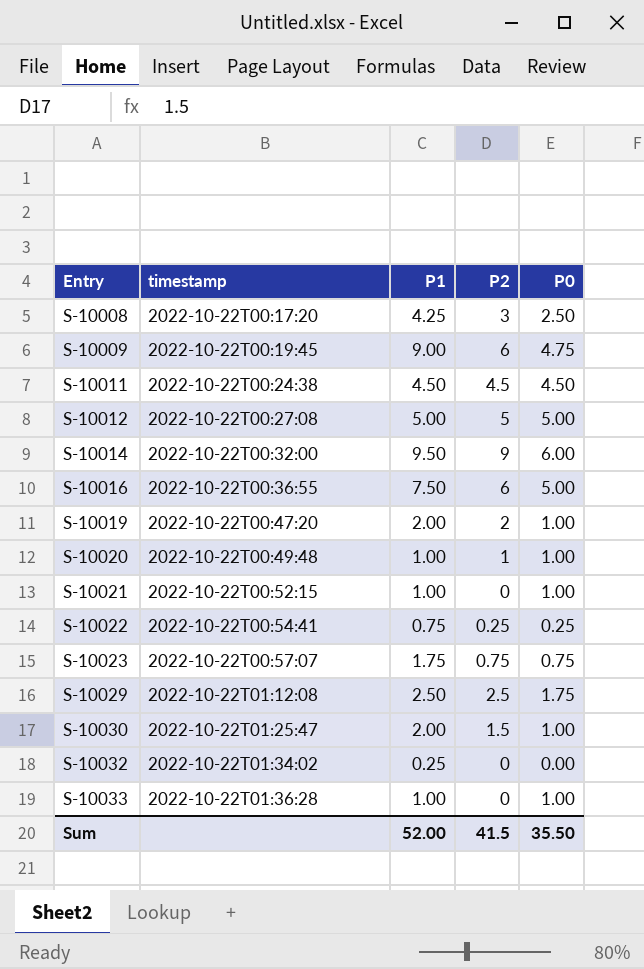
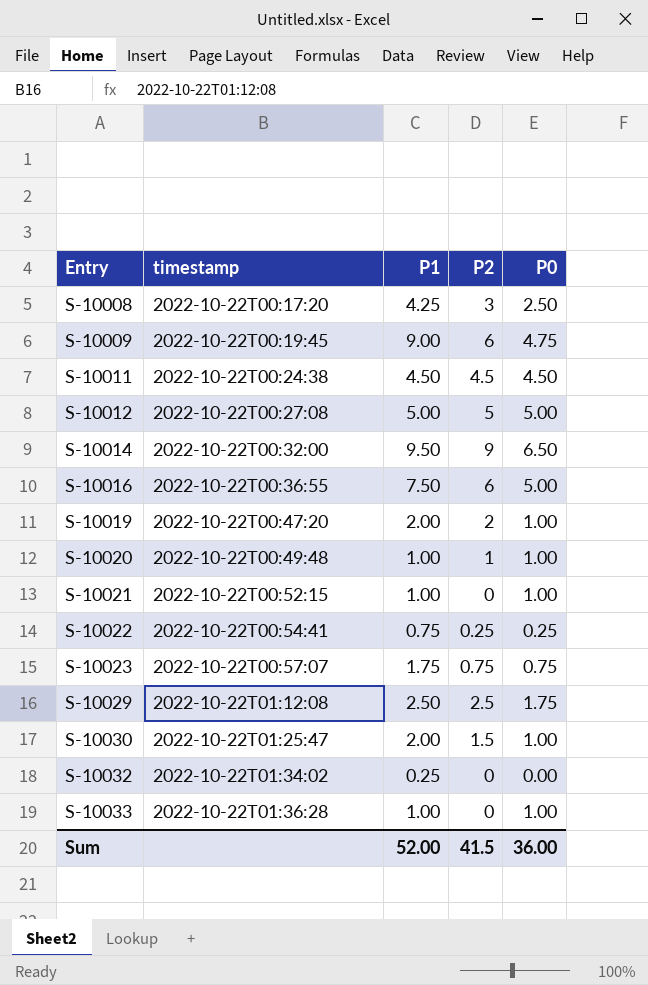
S-10014 | P0: 6.00 -> 6.50
Sum | P0: 35.50 -> 36.00

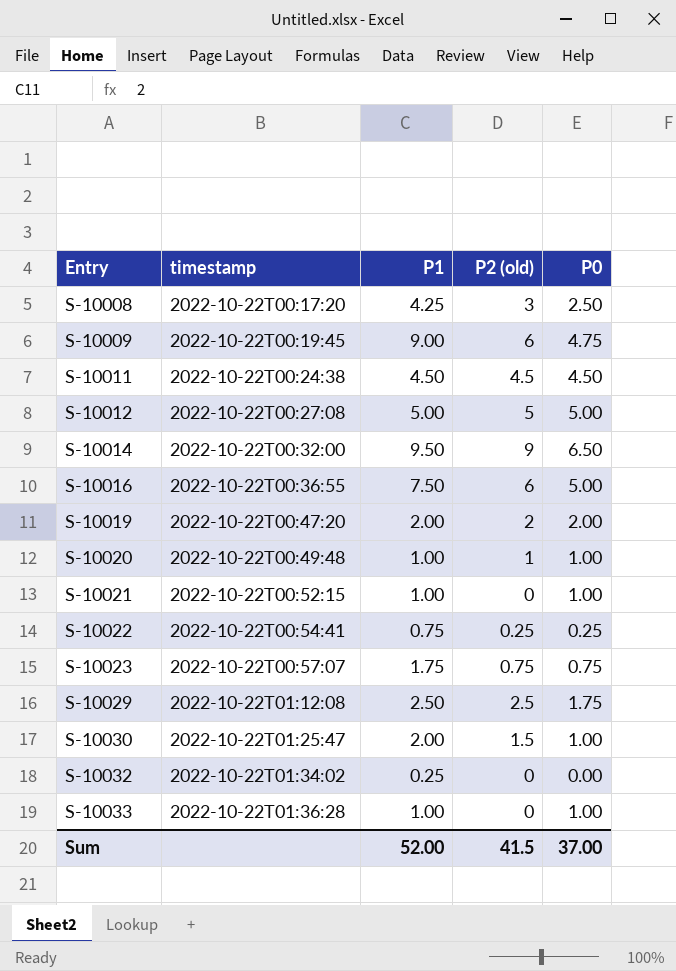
column name: P2 -> P2 (old)
S-10019 | P0: 1.00 -> 2.00
Sum | P0: 36.00 -> 37.00

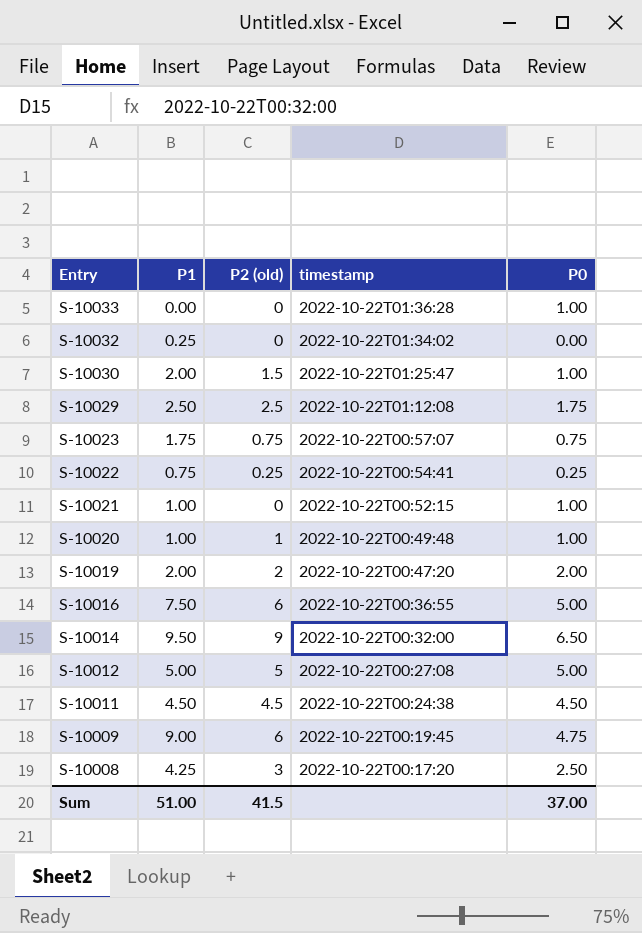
row order: Entry ascending -> Entry descending
column timestamp | position: 2 -> 4
S-10033 | P1: 1.00 -> 0.00
Sum | P1: 52.00 -> 51.00

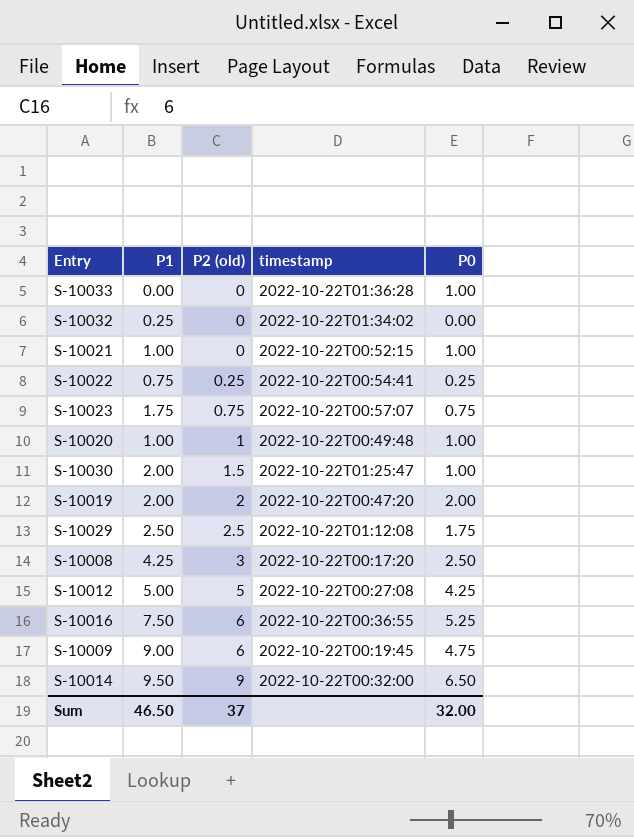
row order: Entry descending -> P2 (old) ascending
row S-10011: 4.50 | 4.5 | 2022-10-22T00:24:38 | 4.50 -> none
S-10012 | P0: 5.00 -> 4.25
S-10016 | P0: 5.00 -> 5.25
Sum | P1: 51.00 -> 46.50
Sum | P2 (old): 41.5 -> 37
Sum | P0: 37.00 -> 32.00

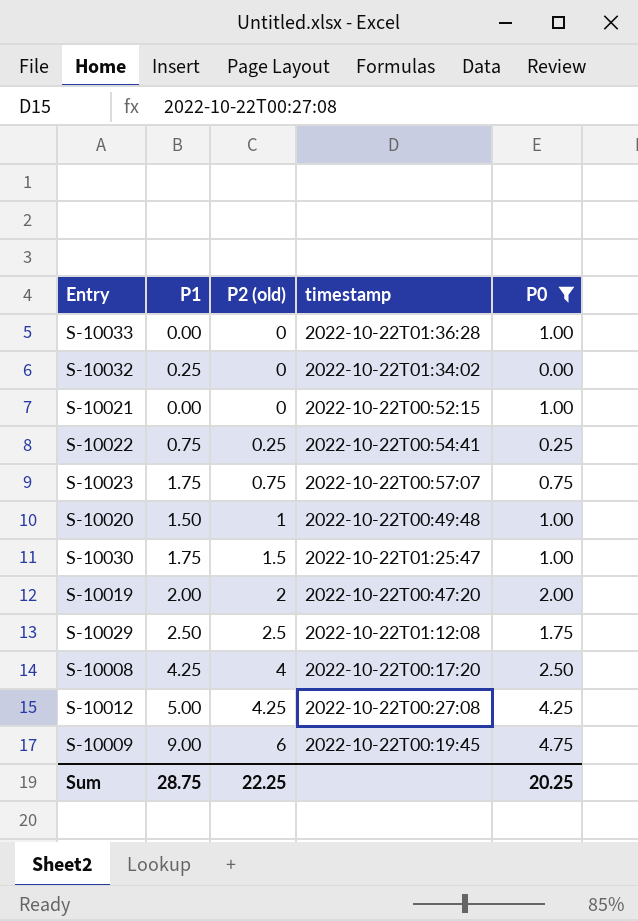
filter: none -> P0 <= 4.75
S-10021 | P1: 1.00 -> 0.00
S-10020 | P1: 1.00 -> 1.50
S-10030 | P1: 2.00 -> 1.75
S-10008 | P2 (old): 3 -> 4
S-10012 | P2 (old): 5 -> 4.25
Sum | P1: 46.50 -> 28.75
Sum | P2 (old): 37 -> 22.25
Sum | P0: 32.00 -> 20.25

